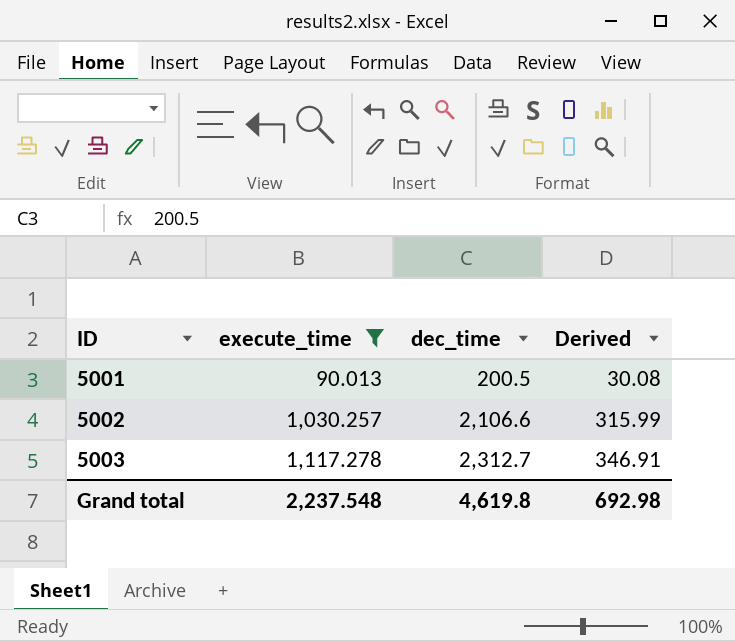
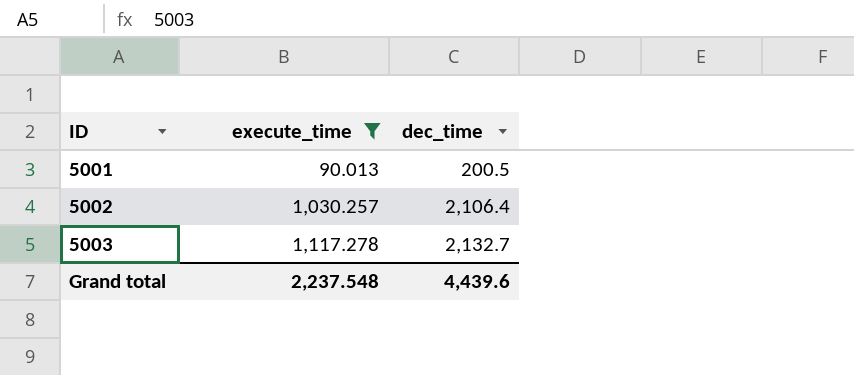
column Derived | formula: [dec_time] * 0.15 -> none
5002 | dec_time: 2,106.6 -> 2,106.4
5003 | dec_time: 2,312.7 -> 2,132.7
Grand total | dec_time: 4,619.8 -> 4,439.6

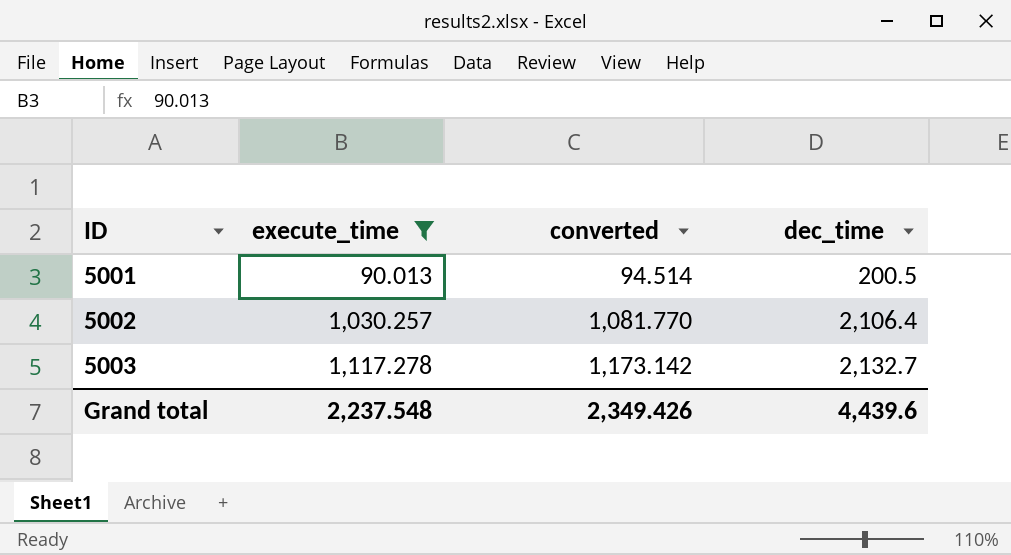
column converted | formula: none -> [execute_time] * 1.05

